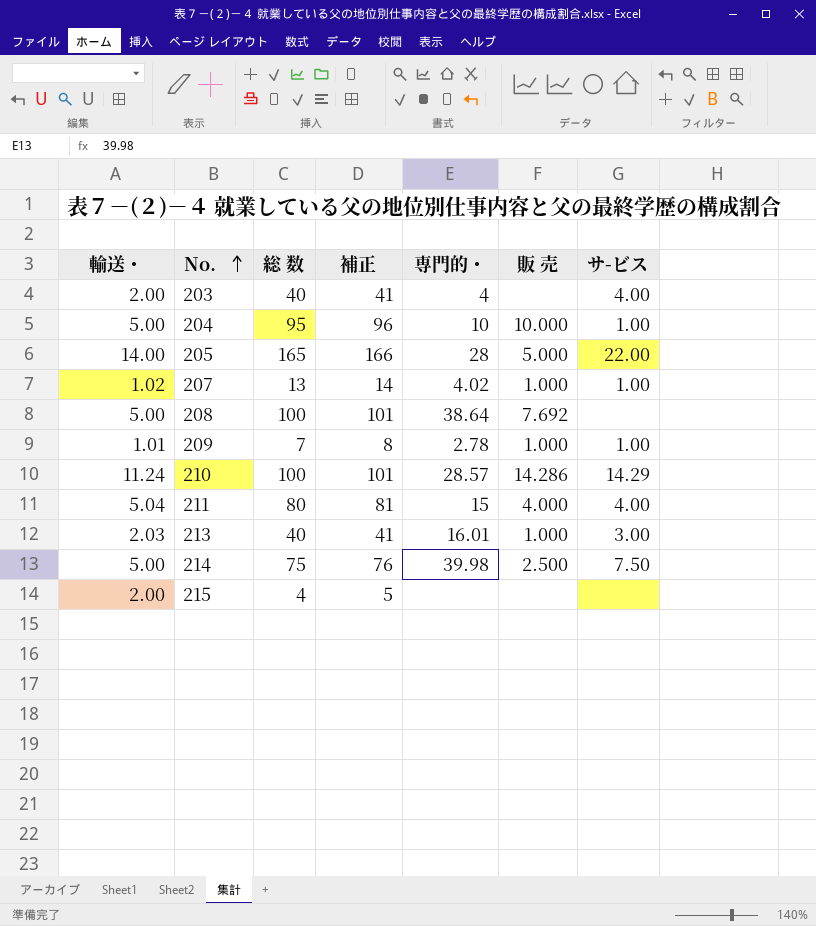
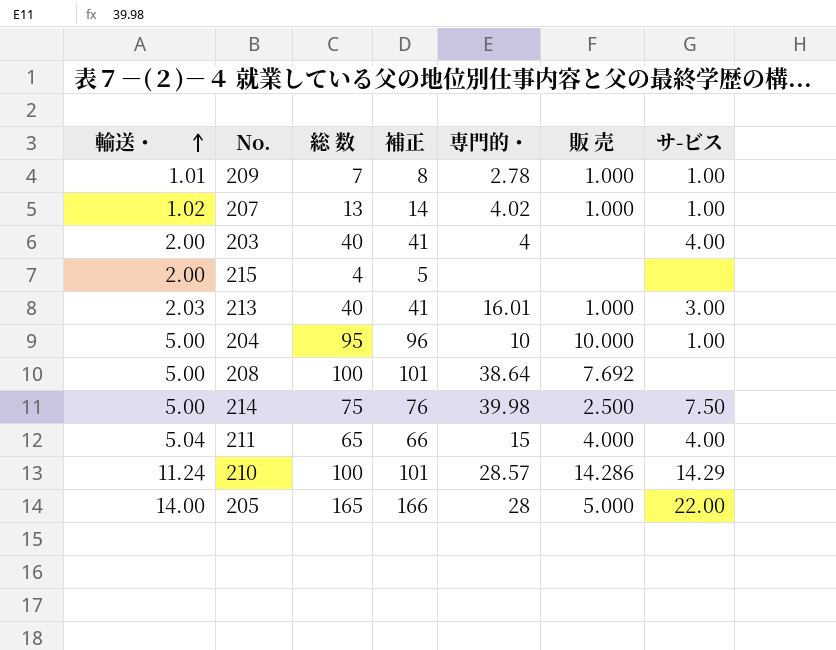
row order: No. ascending -> 輸送・ ascending
211 | 総 数: 80 -> 65
211 | 補正: 81 -> 66

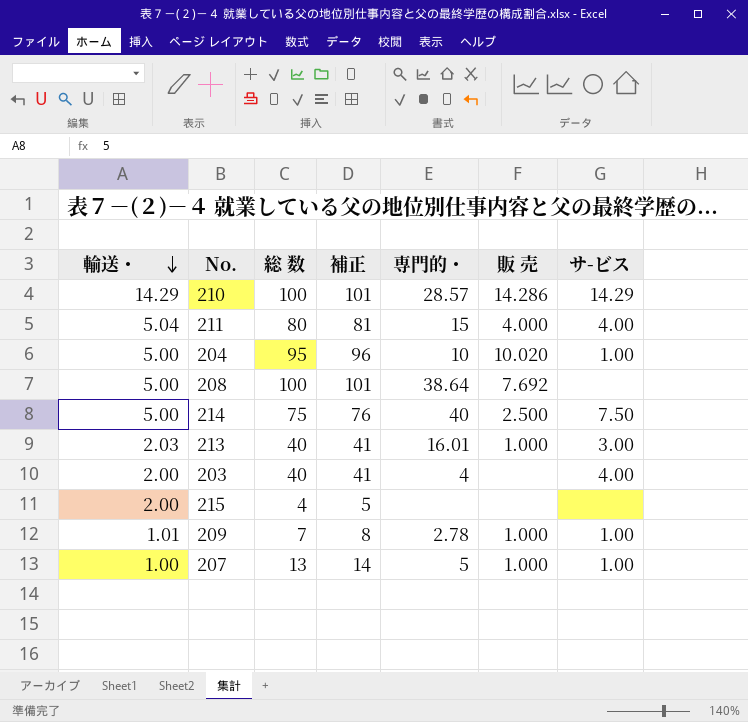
row order: 輸送・ ascending -> 輸送・ descending
row 205: 14.00 | 165 | 166 | 28 | 5.000 | 22.00 -> none
210 | 輸送・: 11.24 -> 14.29
211 | 総 数: 65 -> 80
211 | 補正: 66 -> 81
204 | 販 売: 10.000 -> 10.020
214 | 専門的・: 39.98 -> 40
207 | 輸送・: 1.02 -> 1.00
207 | 専門的・: 4.02 -> 5

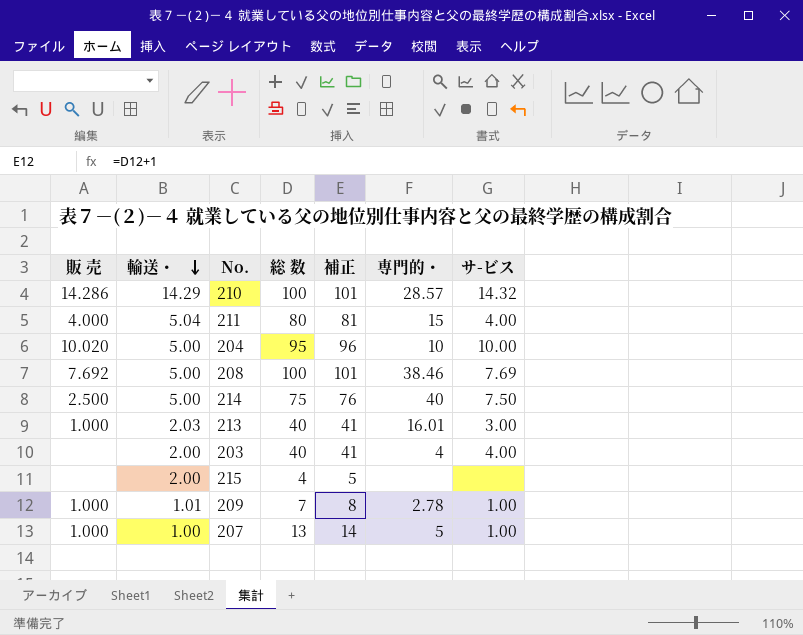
column 販 売 | position: 6 -> 1
210 | サ-ビス: 14.29 -> 14.32
204 | サ-ビス: 1.00 -> 10.00
208 | 専門的・: 38.64 -> 38.46
208 | サ-ビス: none -> 7.69

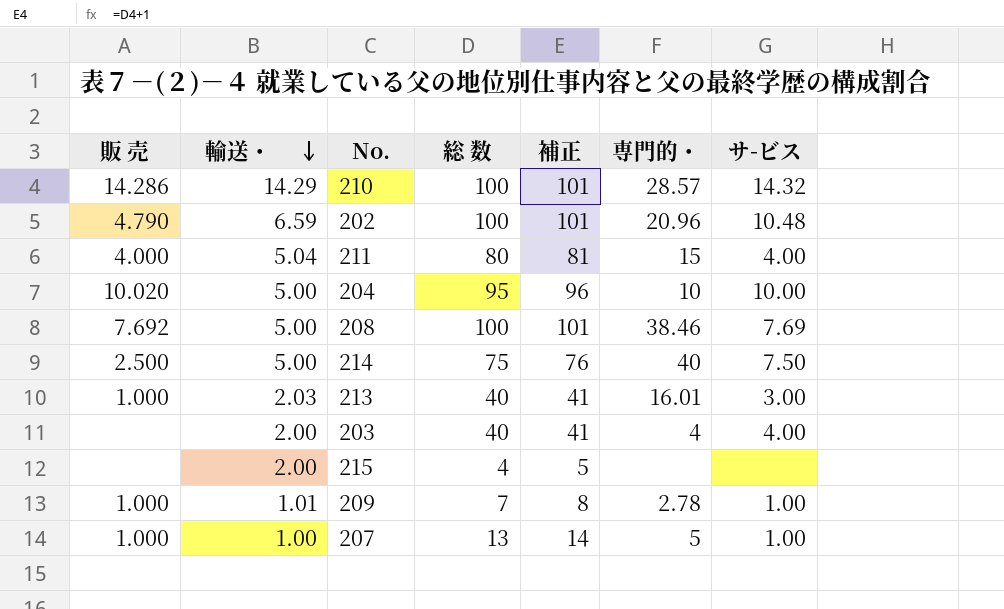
row 202: none -> 4.790 | 6.59 | 100 | 101 | 20.96 | 10.48

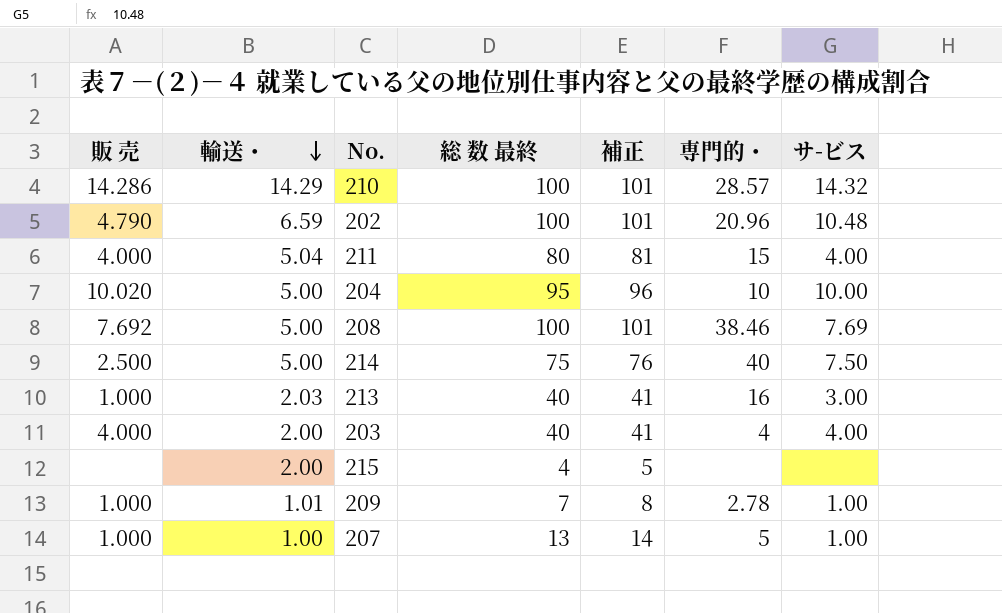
column name: 総 数 -> 総 数 最終
213 | 専門的・: 16.01 -> 16
203 | 販 売: none -> 4.000

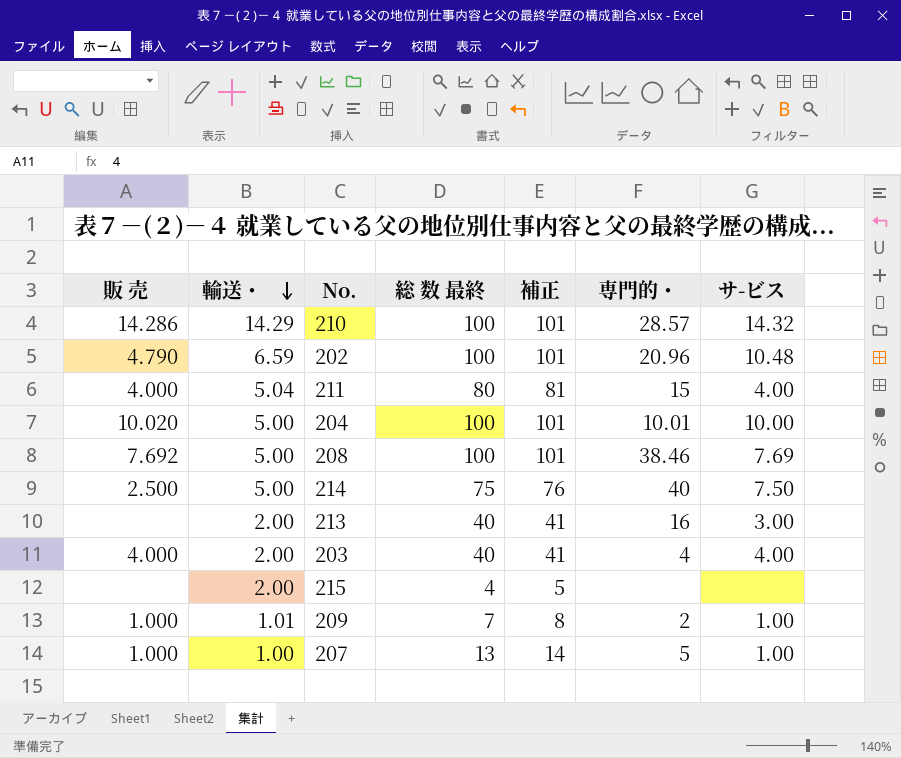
204 | 総 数 最終: 95 -> 100
204 | 補正: 96 -> 101
204 | 専門的・: 10 -> 10.01
213 | 販 売: 1.000 -> none
213 | 輸送・: 2.03 -> 2.00
209 | 専門的・: 2.78 -> 2

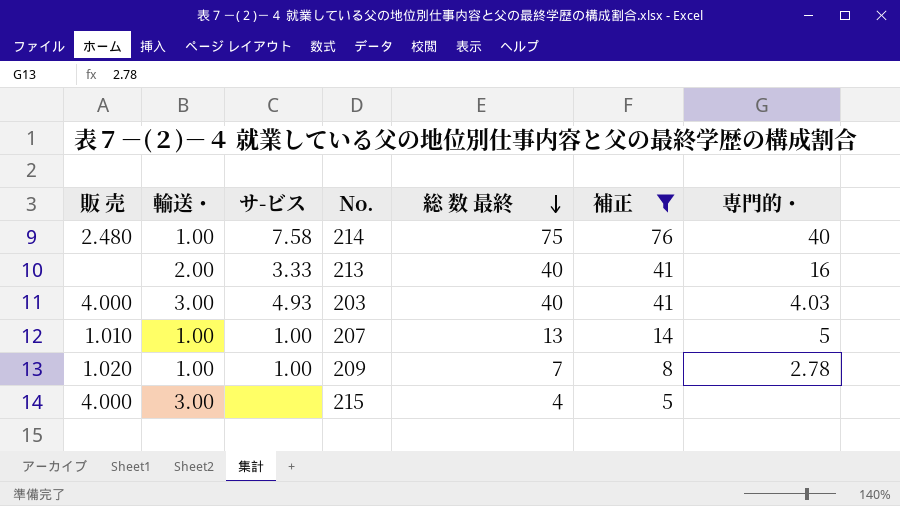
filter: none -> 補正 <= 76
row order: 輸送・ descending -> 総 数 最終 descending
column サ-ビス | position: 7 -> 3
214 | 販 売: 2.500 -> 2.480
214 | 輸送・: 5.00 -> 1.00
214 | サ-ビス: 7.50 -> 7.58
213 | サ-ビス: 3.00 -> 3.33
203 | 輸送・: 2.00 -> 3.00
203 | サ-ビス: 4.00 -> 4.93
203 | 専門的・: 4 -> 4.03
207 | 販 売: 1.000 -> 1.010
209 | 販 売: 1.000 -> 1.020
209 | 輸送・: 1.01 -> 1.00
209 | 専門的・: 2 -> 2.78
215 | 販 売: none -> 4.000
215 | 輸送・: 2.00 -> 3.00

